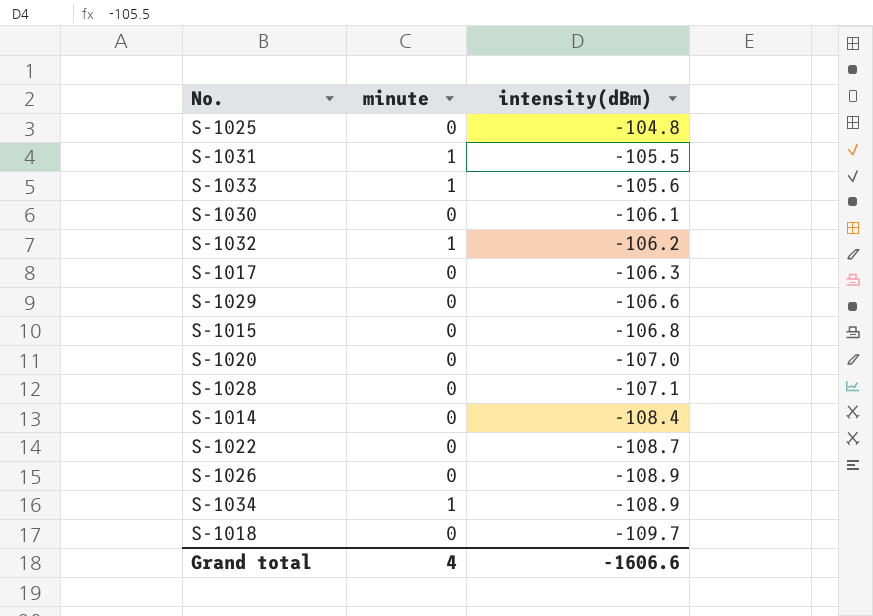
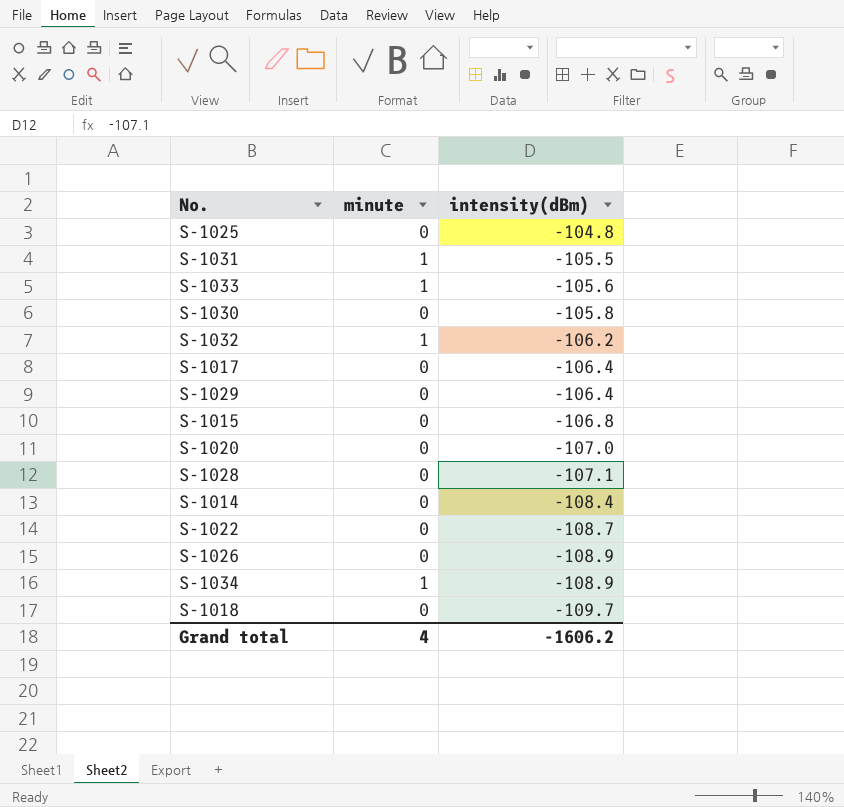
S-1030 | intensity(dBm): -106.1 -> -105.8
S-1017 | intensity(dBm): -106.3 -> -106.4
S-1029 | intensity(dBm): -106.6 -> -106.4
Grand total | intensity(dBm): -1606.6 -> -1606.2

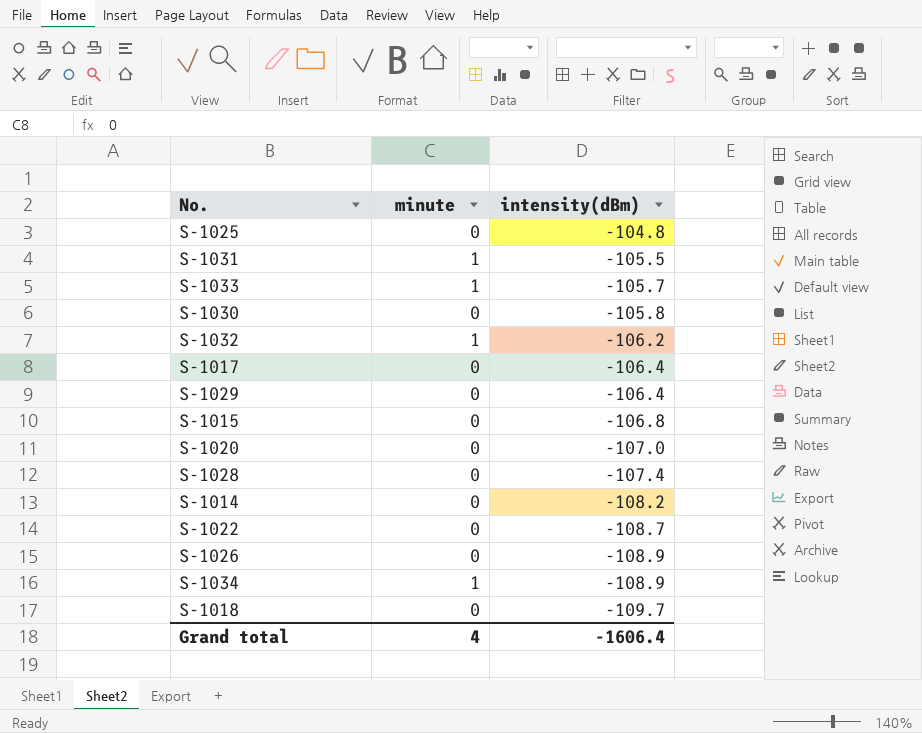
S-1033 | intensity(dBm): -105.6 -> -105.7
S-1028 | intensity(dBm): -107.1 -> -107.4
S-1014 | intensity(dBm): -108.4 -> -108.2
Grand total | intensity(dBm): -1606.2 -> -1606.4

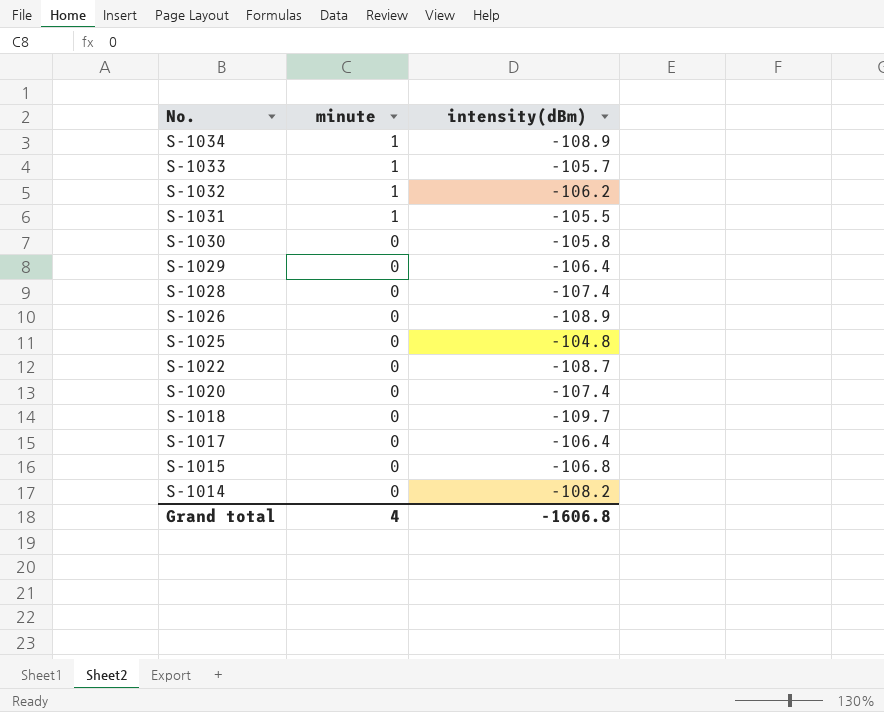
row order: intensity(dBm) descending -> No. descending
S-1020 | intensity(dBm): -107.0 -> -107.4
Grand total | intensity(dBm): -1606.4 -> -1606.8

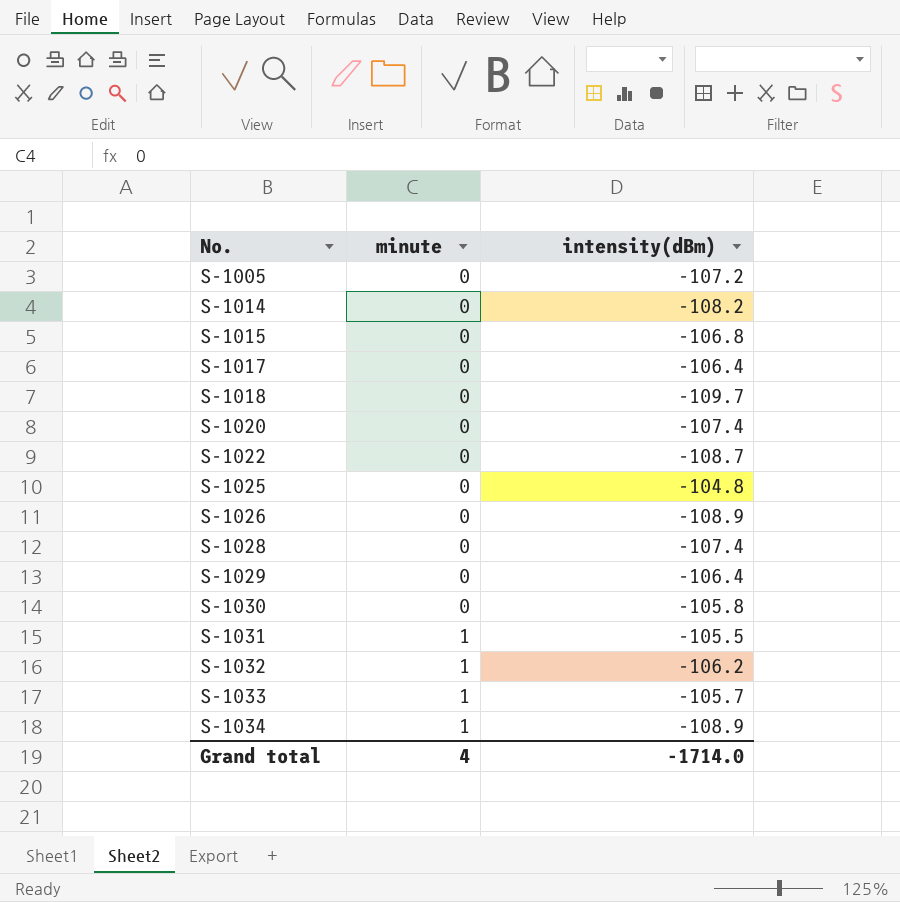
row order: No. descending -> No. ascending
row S-1005: none -> 0 | -107.2
Grand total | intensity(dBm): -1606.8 -> -1714.0

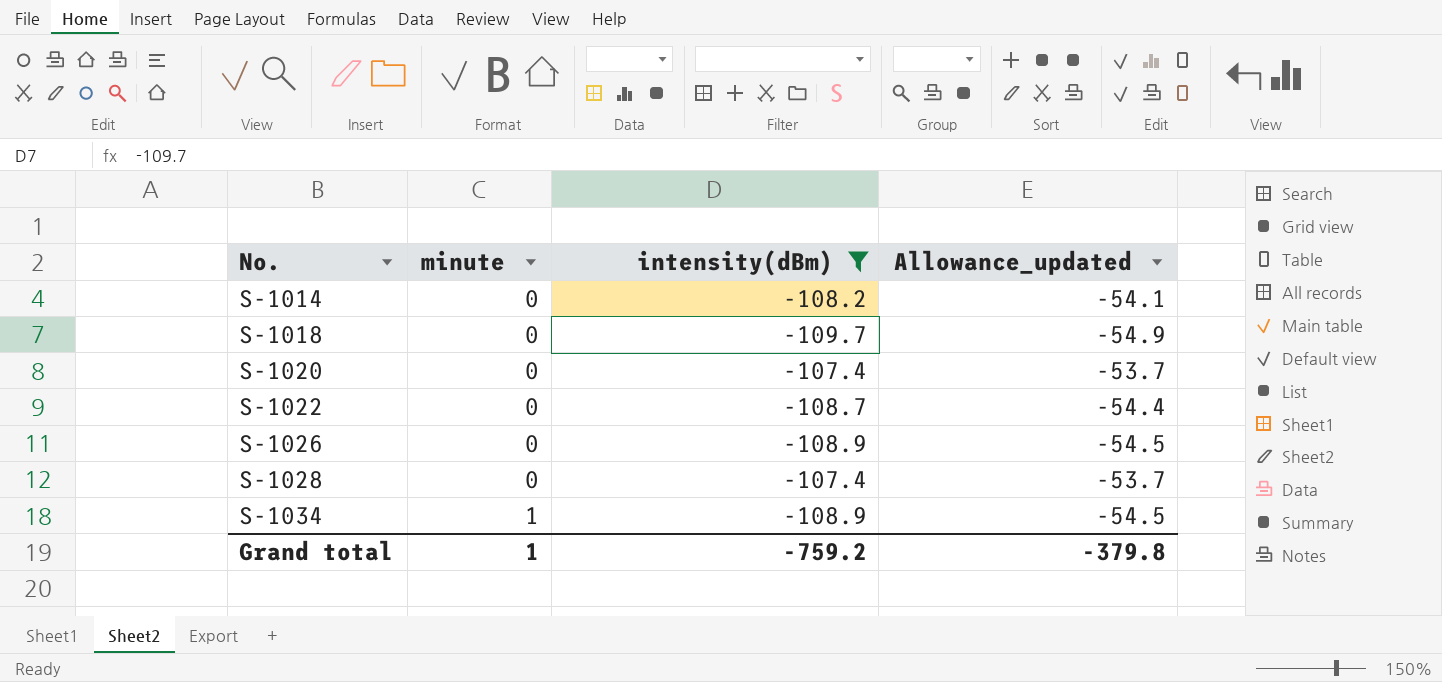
filter: none -> intensity(dBm) <= -107.4
column Allowance_updated | formula: none -> [intensity(dBm)] * 0.5
Grand total | minute: 4 -> 1
Grand total | intensity(dBm): -1714.0 -> -759.2

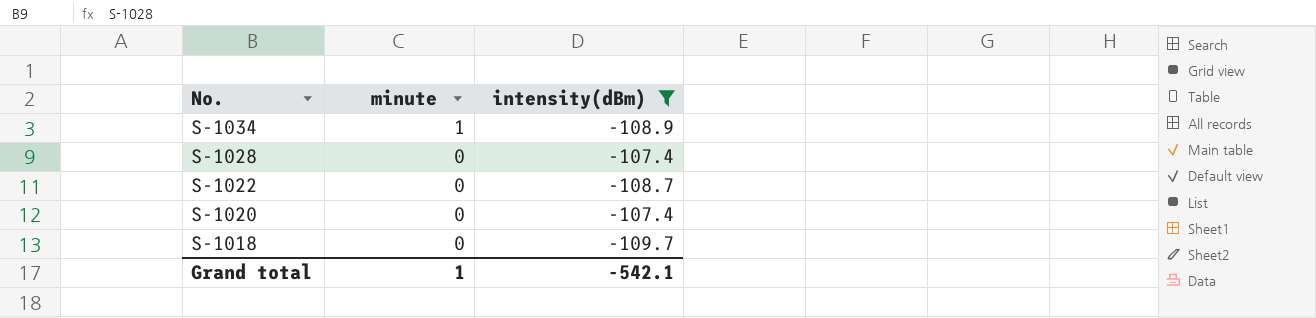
row order: No. ascending -> No. descending
column Allowance_updated | formula: [intensity(dBm)] * 0.5 -> none
row S-1014: 0 | -108.2 | -54.1 -> none
row S-1026: 0 | -108.9 | -54.5 -> none
Grand total | intensity(dBm): -759.2 -> -542.1

